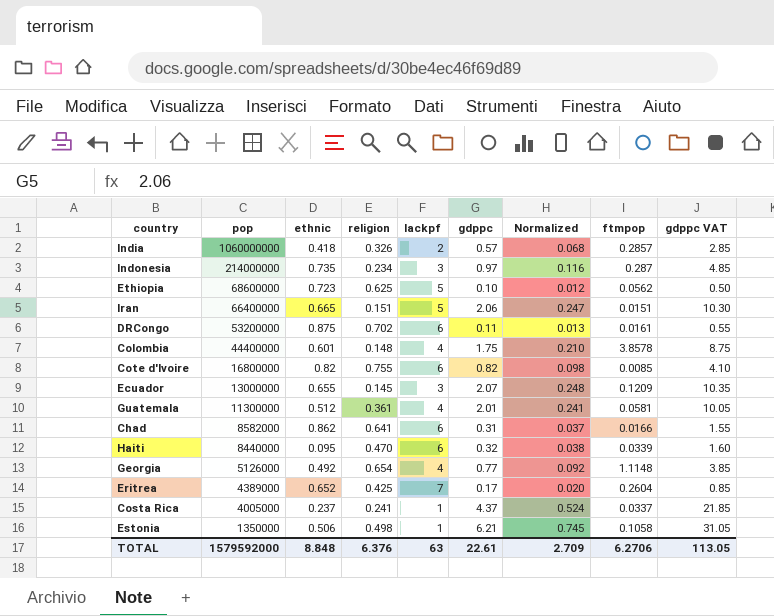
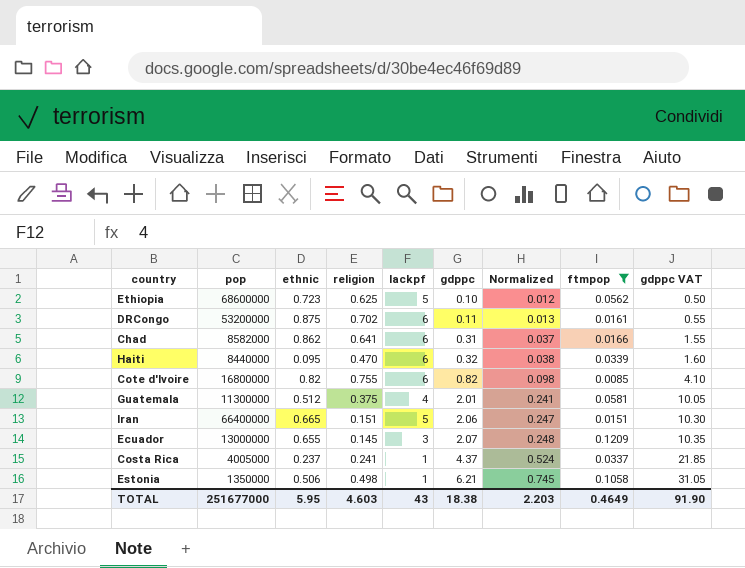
filter: none -> ftmpop <= 0.1209
row order: pop descending -> gdppc ascending
Guatemala | religion: 0.361 -> 0.375
TOTAL | pop: 1579592000 -> 251677000
TOTAL | ethnic: 8.848 -> 5.95
TOTAL | religion: 6.376 -> 4.603
TOTAL | lackpf: 63 -> 43
TOTAL | gdppc: 22.61 -> 18.38
TOTAL | Normalized: 2.709 -> 2.203
TOTAL | ftmpop: 6.2706 -> 0.4649
TOTAL | gdppc VAT: 113.05 -> 91.90

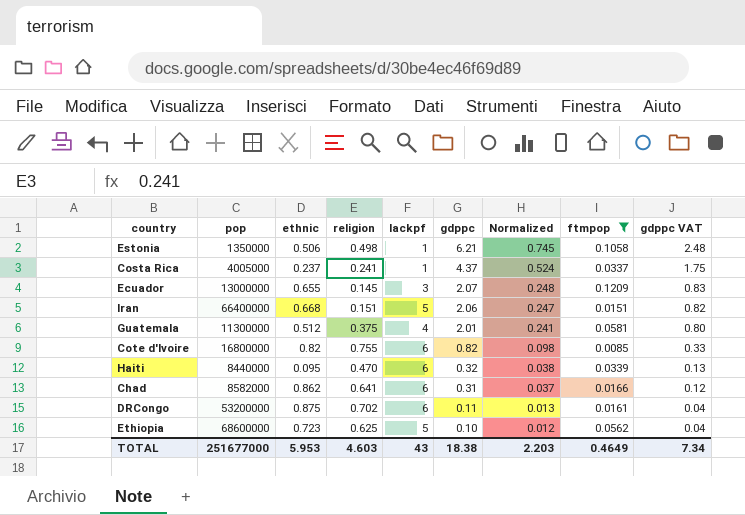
row order: gdppc ascending -> gdppc descending
column gdppc VAT | formula: [gdppc] * 5 -> [gdppc] * 0.4
Iran | ethnic: 0.665 -> 0.668
TOTAL | ethnic: 5.95 -> 5.953
TOTAL | gdppc VAT: 91.90 -> 7.34

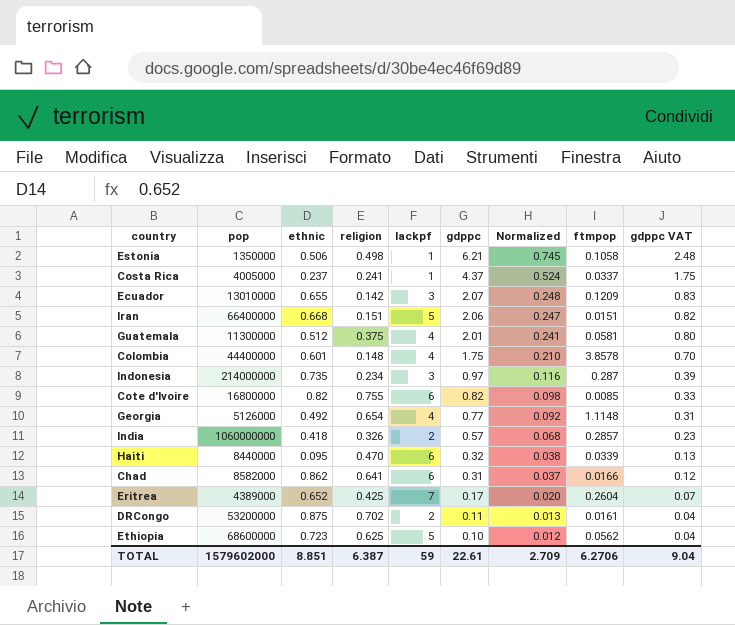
filter: ftmpop <= 0.1209 -> none
Ecuador | pop: 13000000 -> 13010000
Ecuador | religion: 0.145 -> 0.142
DRCongo | lackpf: 6 -> 2
TOTAL | pop: 251677000 -> 1579602000
TOTAL | ethnic: 5.953 -> 8.851
TOTAL | religion: 4.603 -> 6.387
TOTAL | lackpf: 43 -> 59
TOTAL | gdppc: 18.38 -> 22.61
TOTAL | Normalized: 2.203 -> 2.709
TOTAL | ftmpop: 0.4649 -> 6.2706
TOTAL | gdppc VAT: 7.34 -> 9.04

